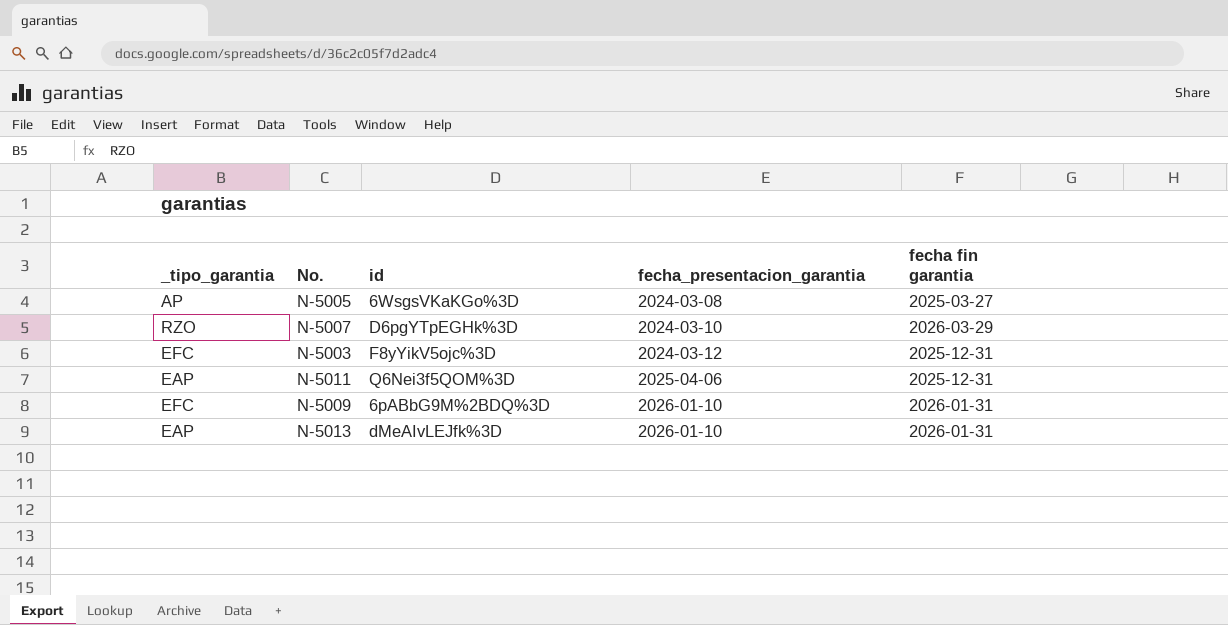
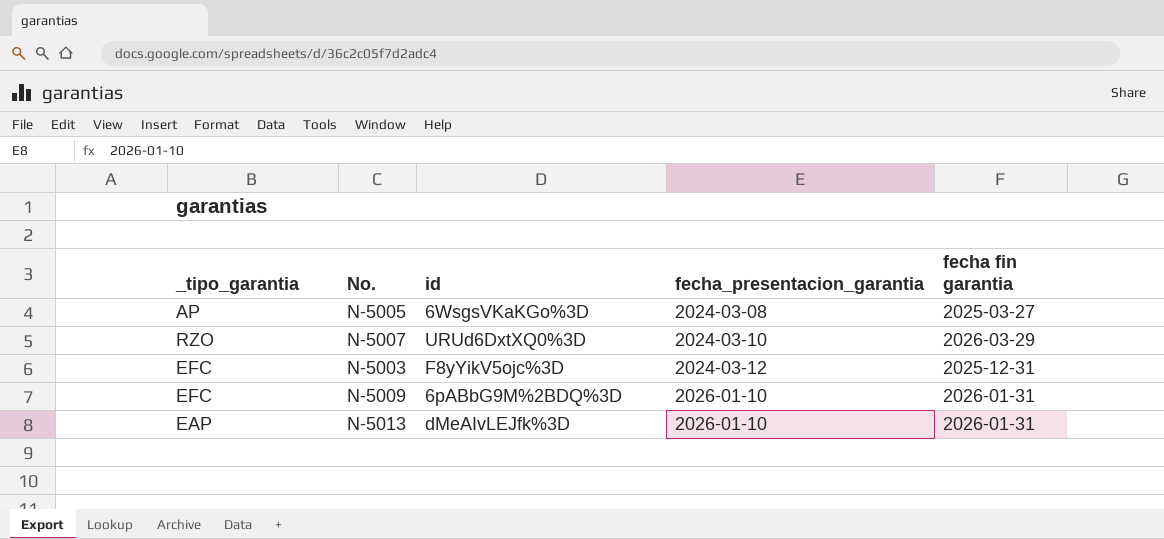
row N-5011: EAP | Q6Nei3f5QOM%3D | 2025-04-06 | 2025-12-31 -> none
N-5007 | id: D6pgYTpEGHk%3D -> URUd6DxtXQ0%3D

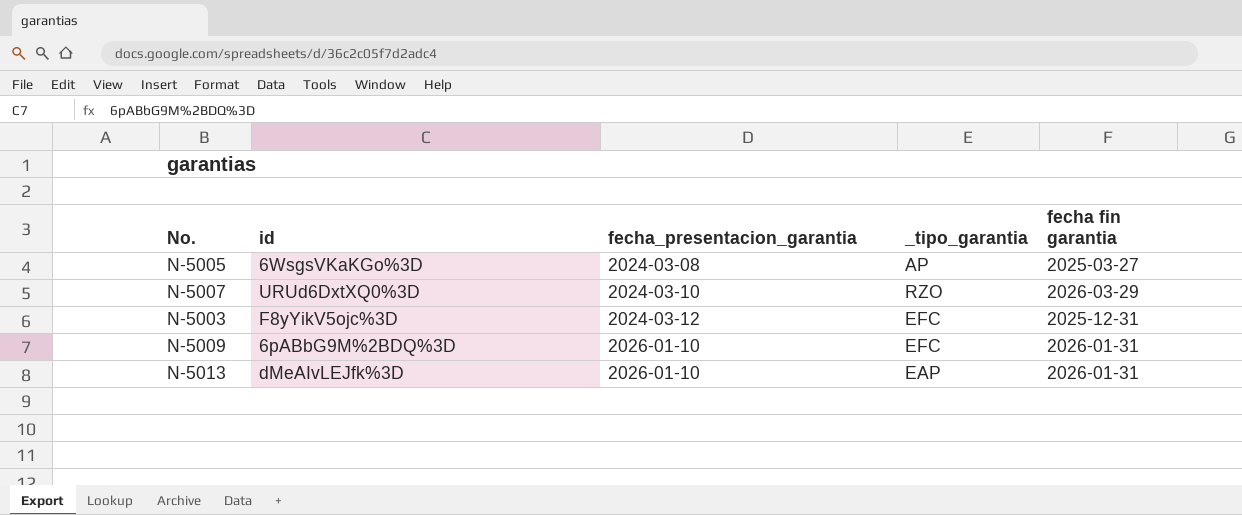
column _tipo_garantia | position: 1 -> 4

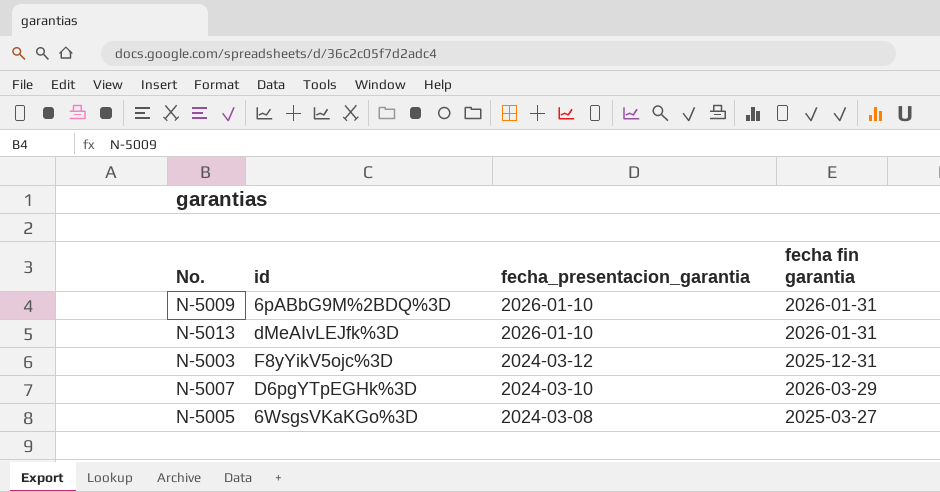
row order: fecha_presentacion_garantia ascending -> fecha_presentacion_garantia descending
column _tipo_garantia | position: 4 -> none
N-5007 | id: URUd6DxtXQ0%3D -> D6pgYTpEGHk%3D

